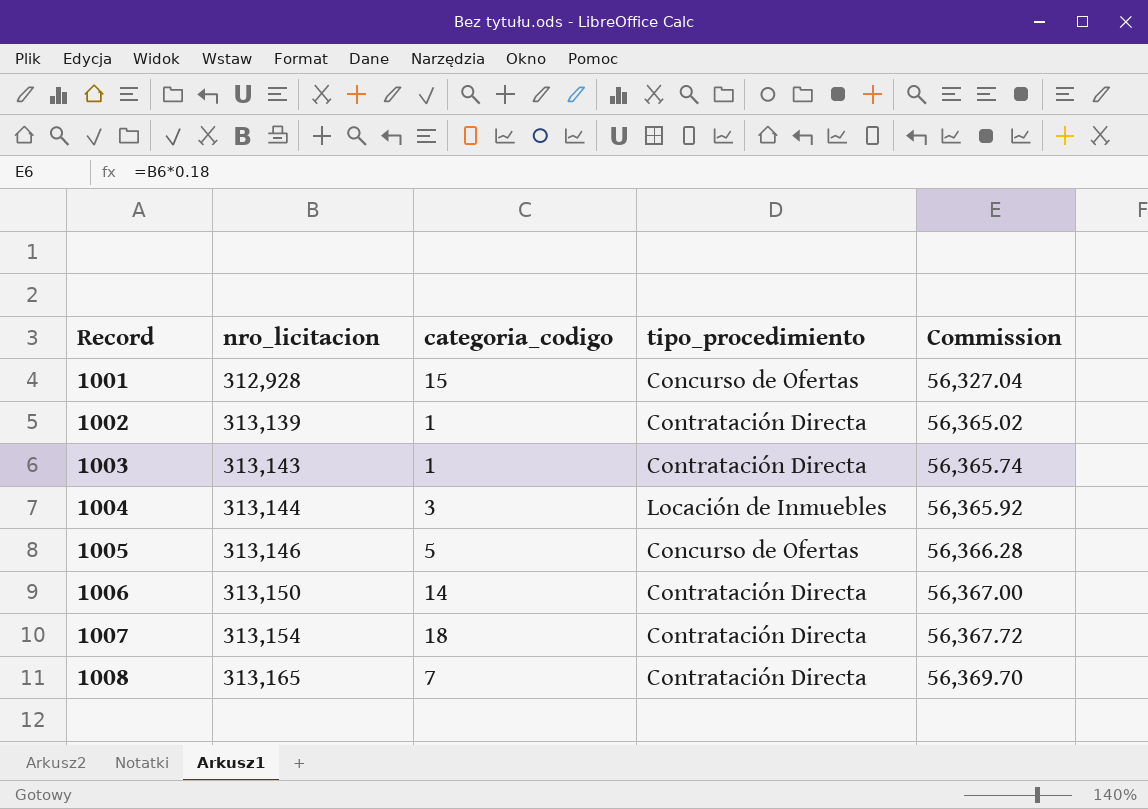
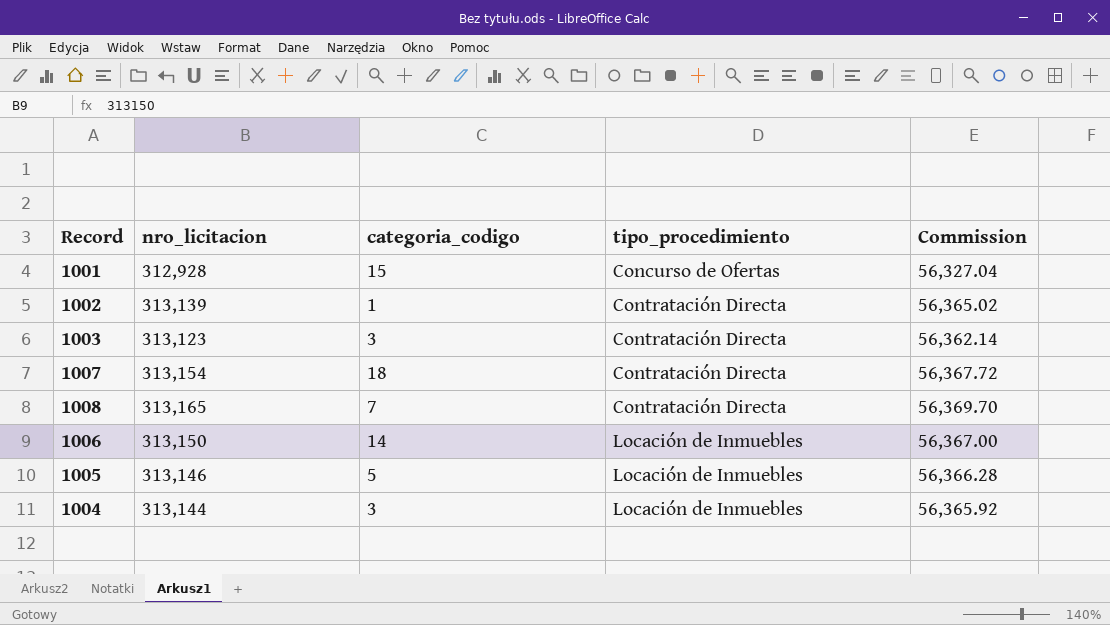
row order: Record ascending -> tipo_procedimiento ascending
1003 | nro_licitacion: 313,143 -> 313,123
1003 | categoria_codigo: 1 -> 3
1003 | Commission: 56,365.74 -> 56,362.14
1006 | tipo_procedimiento: Contratación Directa -> Locación de Inmuebles
1005 | tipo_procedimiento: Concurso de Ofertas -> Locación de Inmuebles

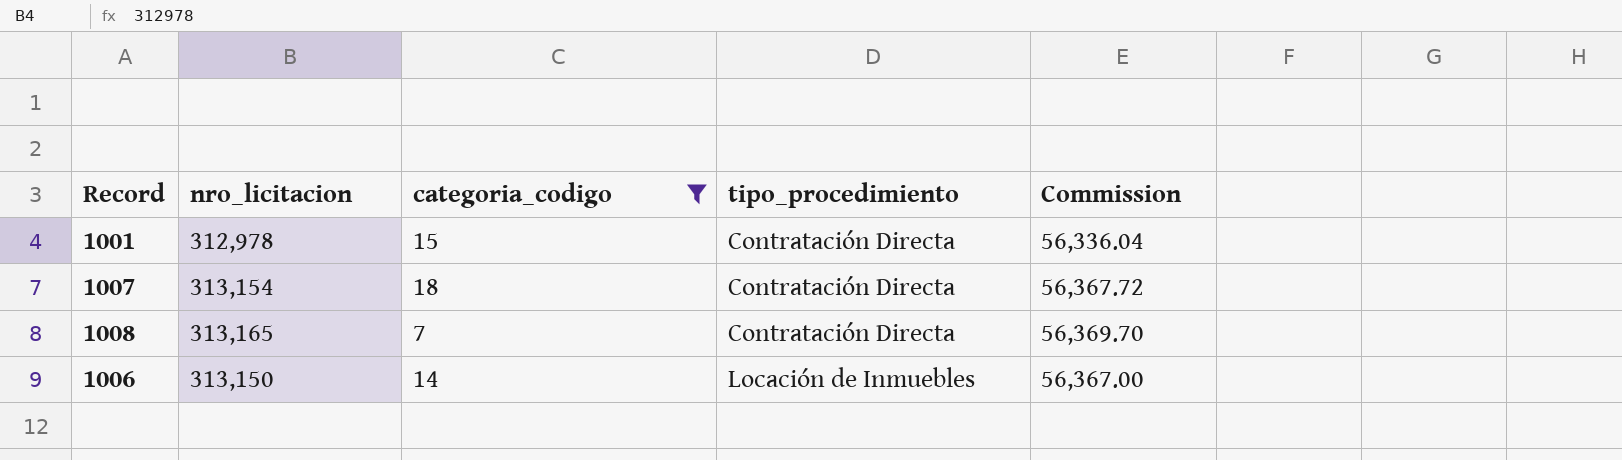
filter: none -> categoria_codigo >= 7
1001 | nro_licitacion: 312,928 -> 312,978
1001 | tipo_procedimiento: Concurso de Ofertas -> Contratación Directa
1001 | Commission: 56,327.04 -> 56,336.04

